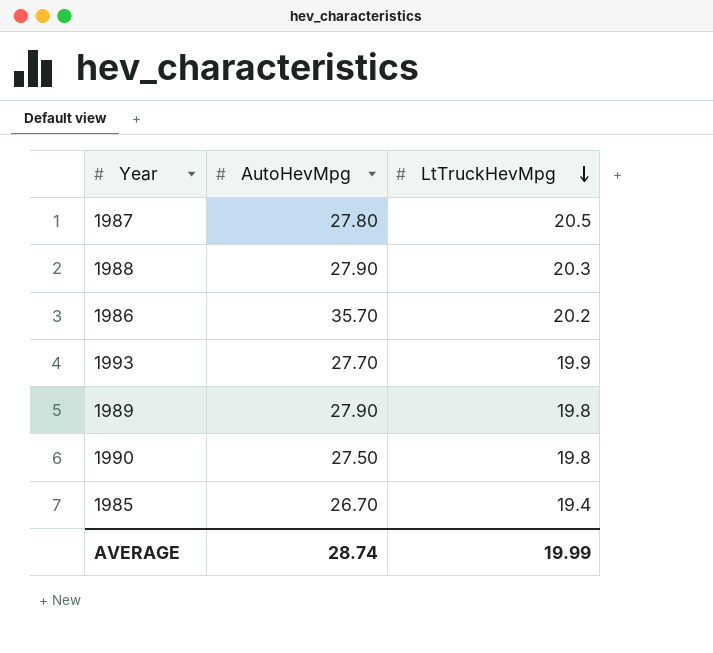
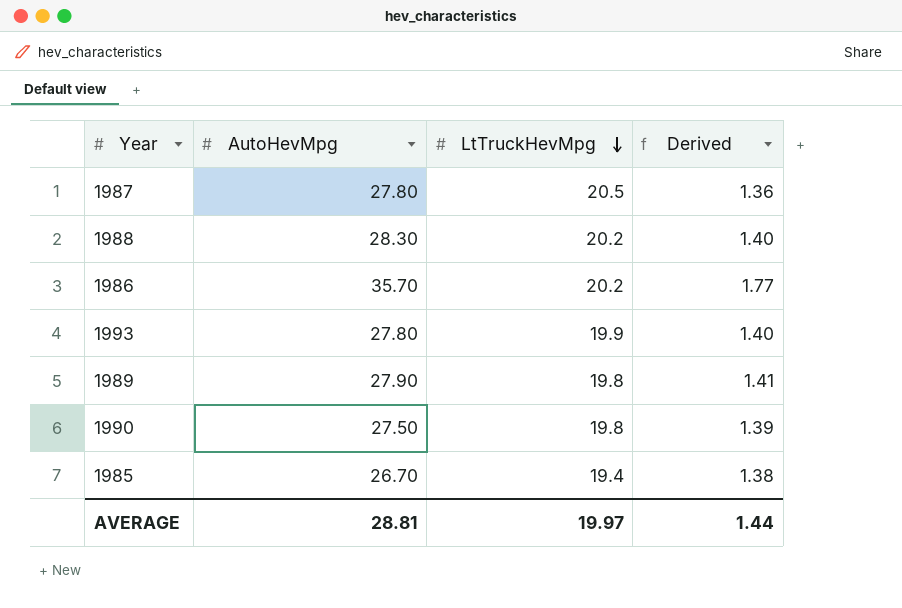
column Derived | formula: none -> [AutoHevMpg] / [LtTruckHevMpg]
1988 | AutoHevMpg: 27.90 -> 28.30
1988 | LtTruckHevMpg: 20.3 -> 20.2
1993 | AutoHevMpg: 27.70 -> 27.80
AVERAGE | AutoHevMpg: 28.74 -> 28.81
AVERAGE | LtTruckHevMpg: 19.99 -> 19.97

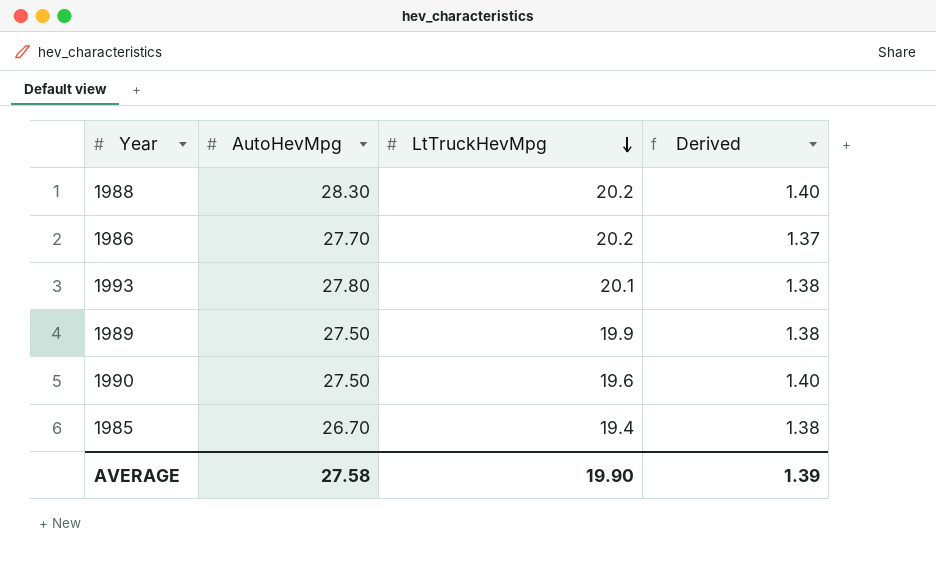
row 1987: 27.80 | 20.5 | 1.36 -> none
1986 | AutoHevMpg: 35.70 -> 27.70
1986 | Derived: 1.77 -> 1.37
1993 | LtTruckHevMpg: 19.9 -> 20.1
1993 | Derived: 1.40 -> 1.38
1989 | AutoHevMpg: 27.90 -> 27.50
1989 | LtTruckHevMpg: 19.8 -> 19.9
1989 | Derived: 1.41 -> 1.38
1990 | LtTruckHevMpg: 19.8 -> 19.6
1990 | Derived: 1.39 -> 1.40
AVERAGE | AutoHevMpg: 28.81 -> 27.58
AVERAGE | LtTruckHevMpg: 19.97 -> 19.90
AVERAGE | Derived: 1.44 -> 1.39

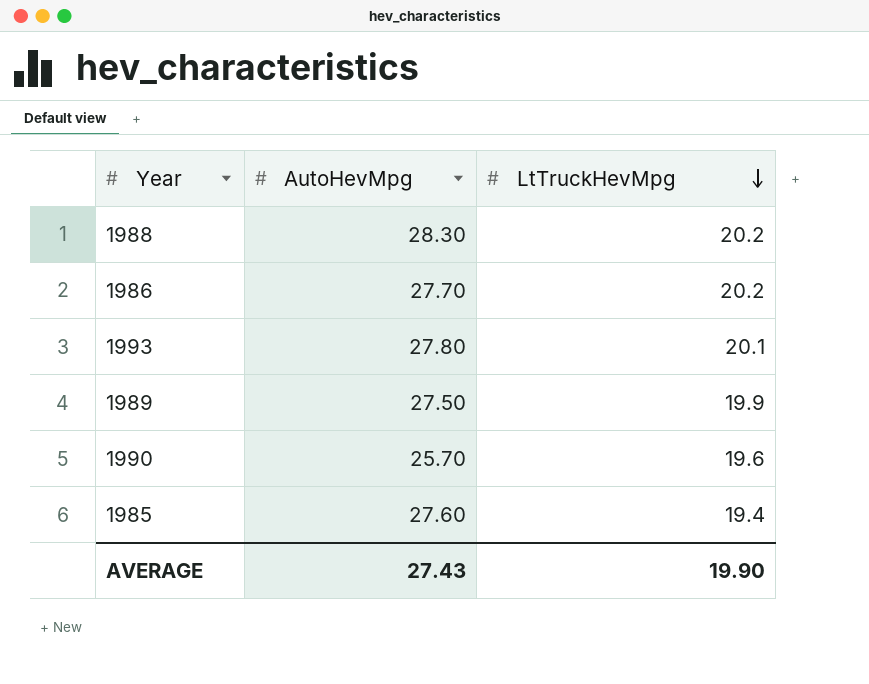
column Derived | formula: [AutoHevMpg] / [LtTruckHevMpg] -> none
1990 | AutoHevMpg: 27.50 -> 25.70
1985 | AutoHevMpg: 26.70 -> 27.60
AVERAGE | AutoHevMpg: 27.58 -> 27.43

